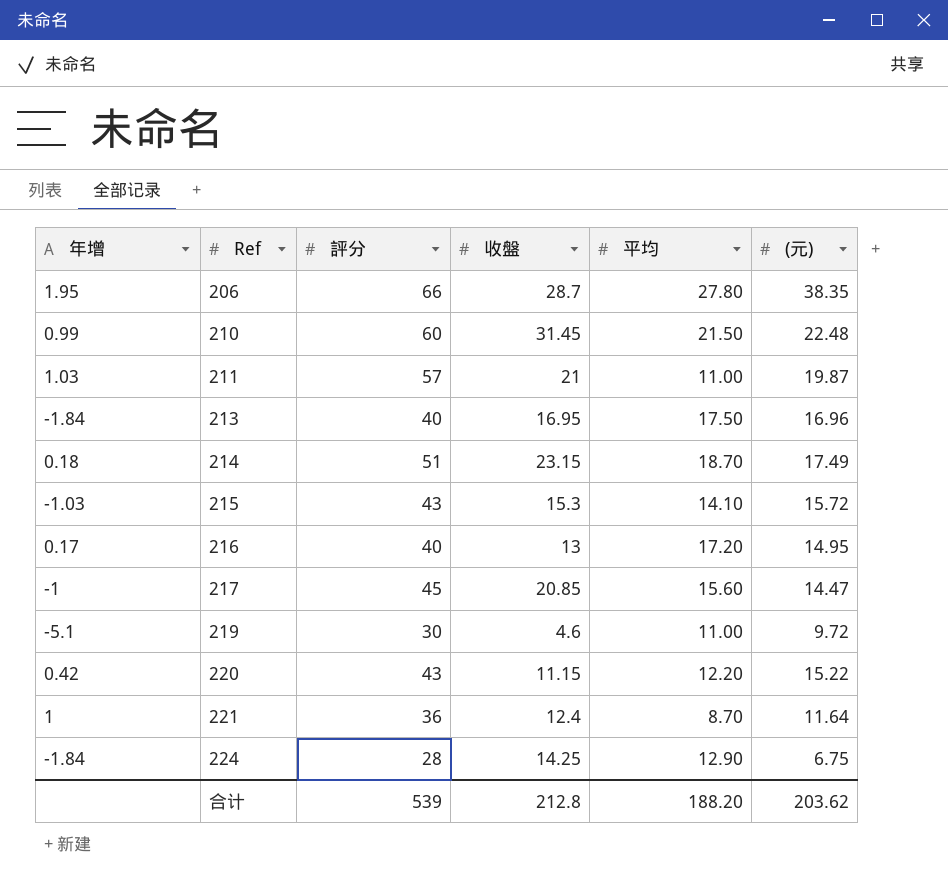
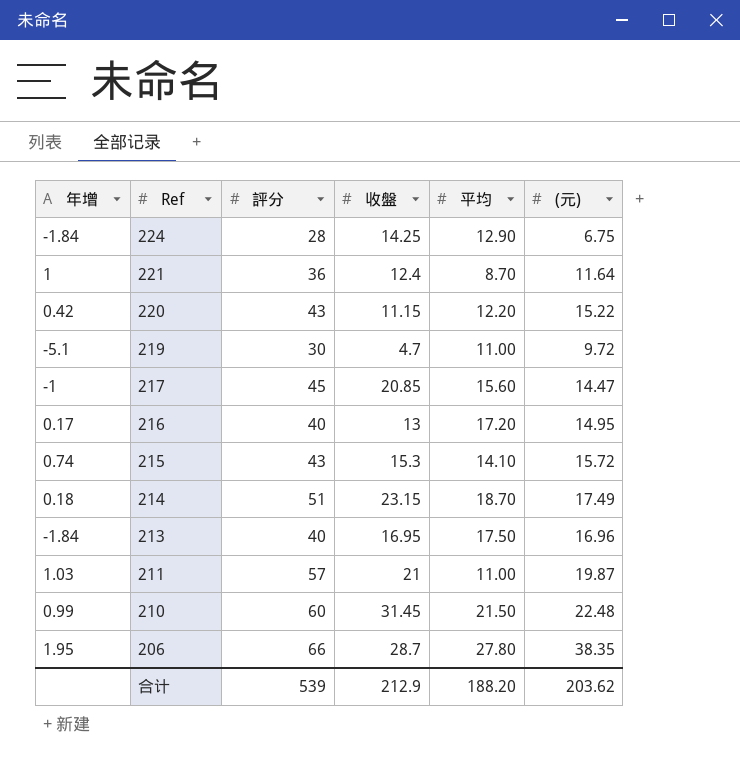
row order: Ref ascending -> Ref descending
219 | 收盤: 4.6 -> 4.7
215 | 年增: -1.03 -> 0.74
合计 | 收盤: 212.8 -> 212.9

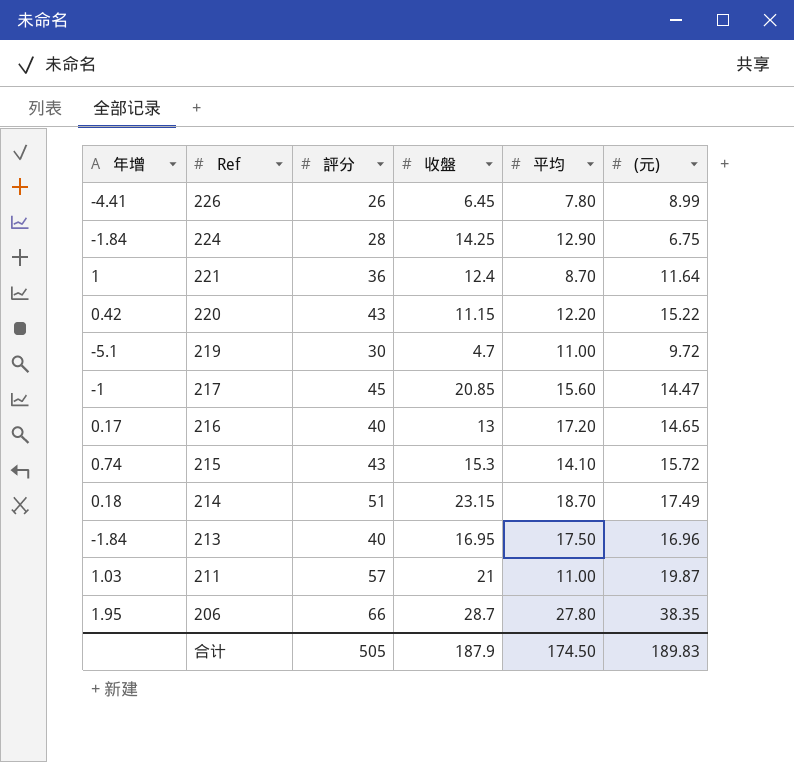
row 210: 0.99 | 60 | 31.45 | 21.50 | 22.48 -> none
row 226: none -> -4.41 | 26 | 6.45 | 7.80 | 8.99
216 | (元): 14.95 -> 14.65
合计 | 評分: 539 -> 505
合计 | 收盤: 212.9 -> 187.9
合计 | 平均: 188.20 -> 174.50
合计 | (元): 203.62 -> 189.83

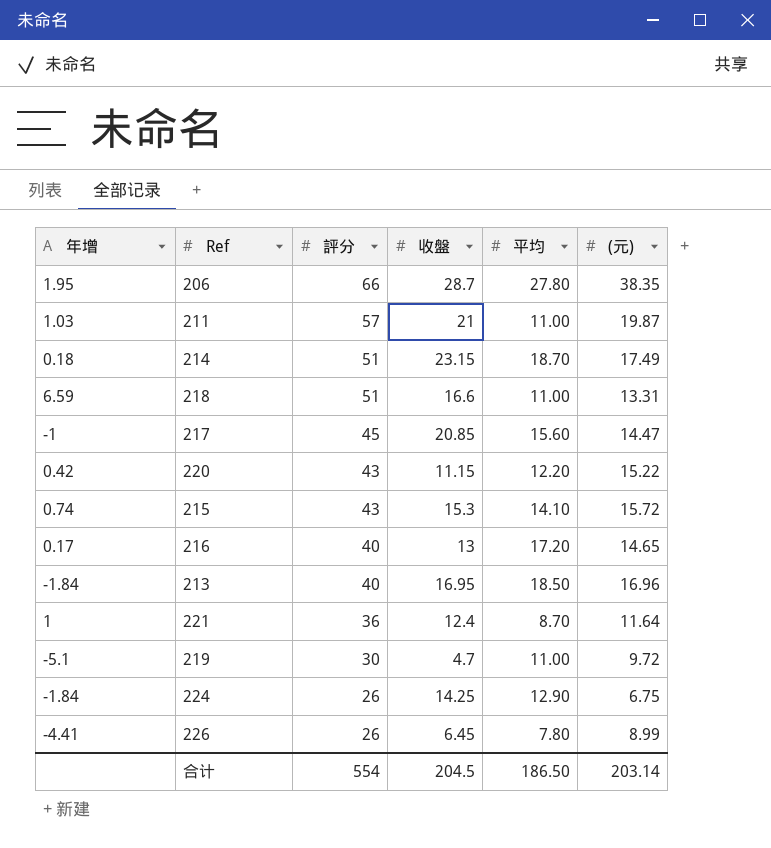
row order: Ref descending -> 評分 descending
row 218: none -> 6.59 | 51 | 16.6 | 11.00 | 13.31
213 | 平均: 17.50 -> 18.50
224 | 評分: 28 -> 26
合计 | 評分: 505 -> 554
合计 | 收盤: 187.9 -> 204.5
合计 | 平均: 174.50 -> 186.50
合计 | (元): 189.83 -> 203.14

